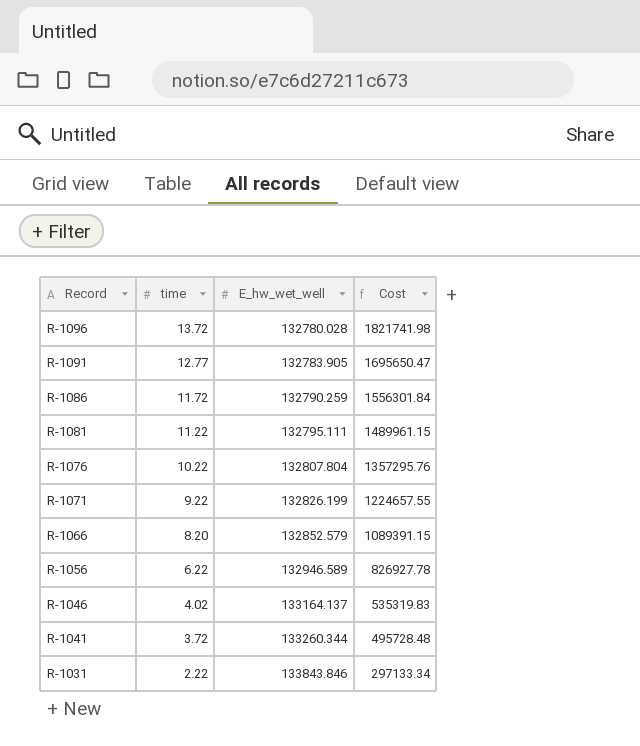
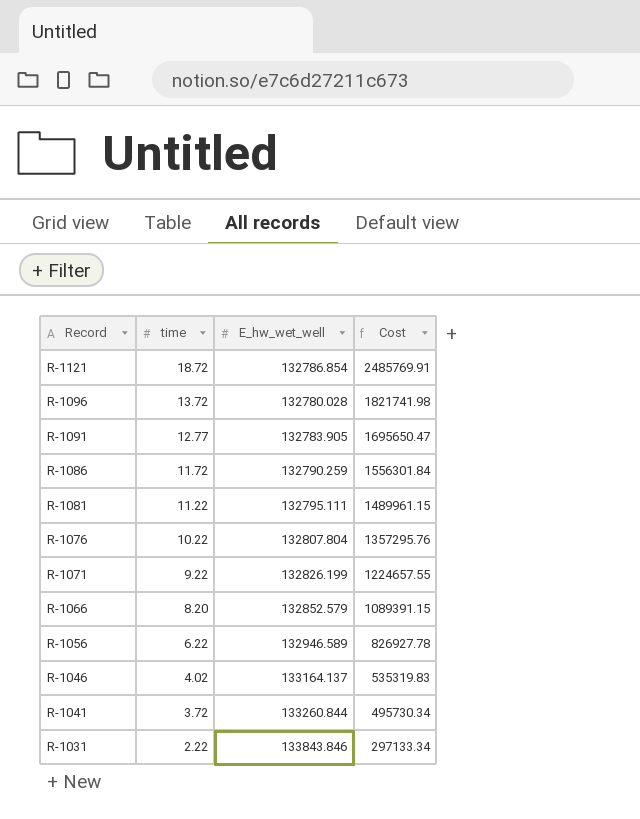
row R-1121: none -> 18.72 | 132786.854 | 2485769.91
R-1041 | E_hw_wet_well: 133260.344 -> 133260.844
R-1041 | Cost: 495728.48 -> 495730.34

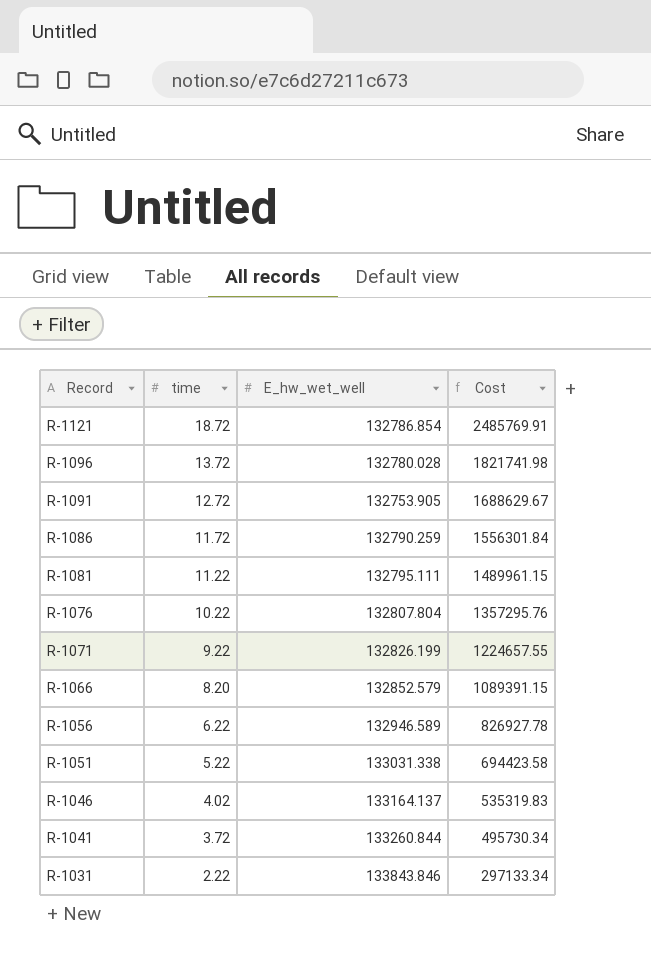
R-1091 | time: 12.77 -> 12.72
R-1091 | E_hw_wet_well: 132783.905 -> 132753.905
R-1091 | Cost: 1695650.47 -> 1688629.67
row R-1051: none -> 5.22 | 133031.338 | 694423.58

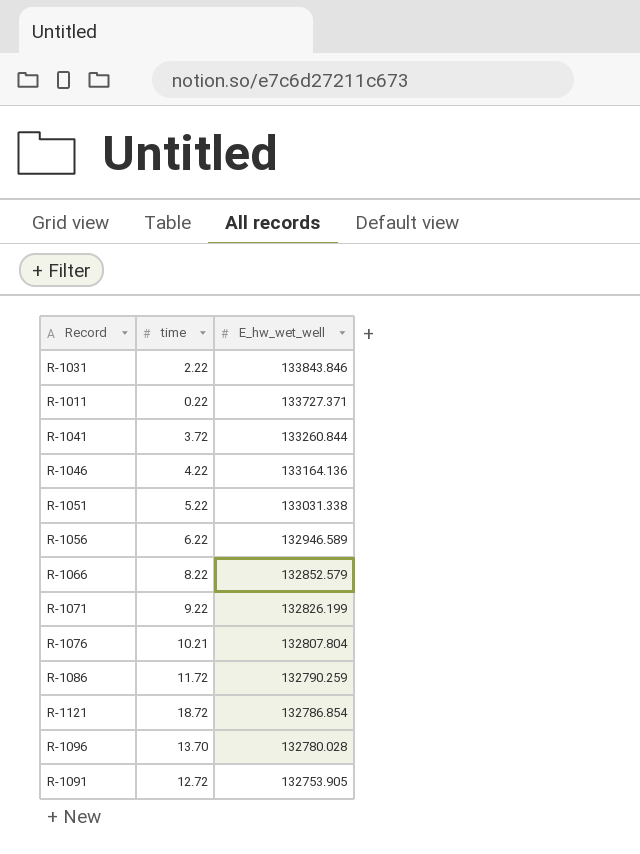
row order: Record descending -> E_hw_wet_well descending
column Cost | formula: [time] * [E_hw_wet_well] -> none
row R-1081: 11.22 | 132795.111 | 1489961.15 -> none
row R-1011: none -> 0.22 | 133727.371
R-1046 | time: 4.02 -> 4.22
R-1046 | E_hw_wet_well: 133164.137 -> 133164.136
R-1066 | time: 8.20 -> 8.22
R-1076 | time: 10.22 -> 10.21
R-1096 | time: 13.72 -> 13.70

